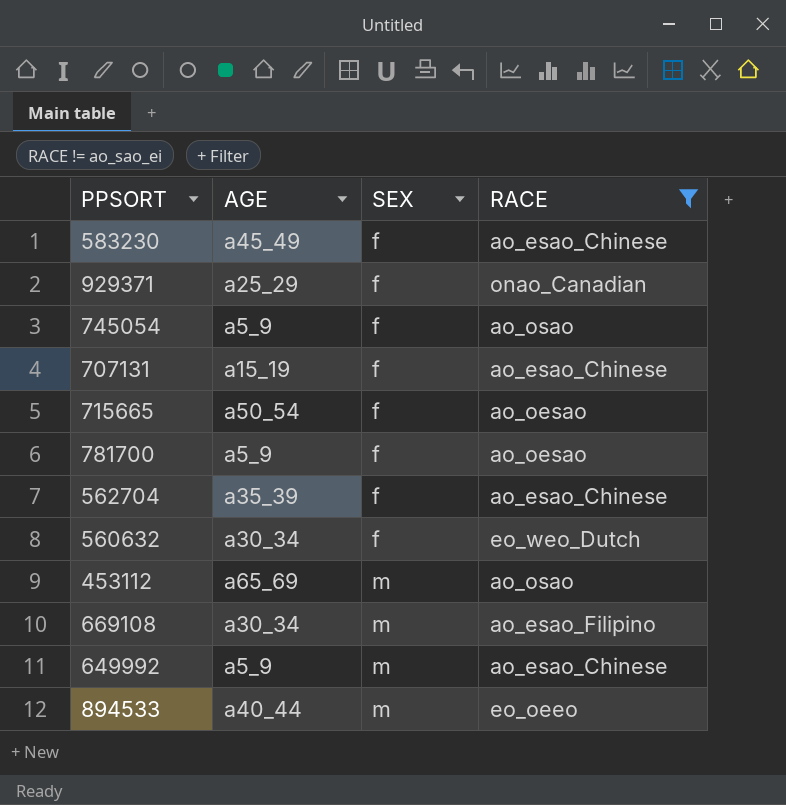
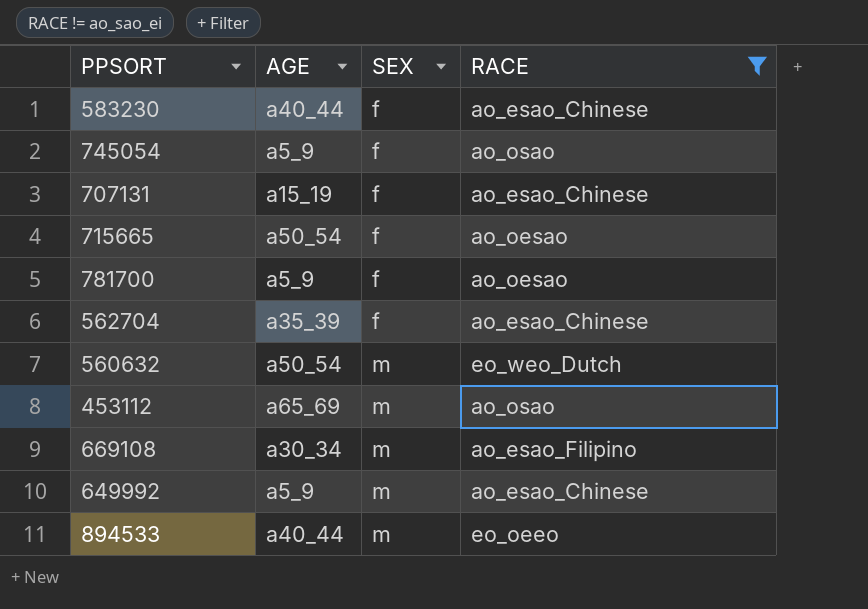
row 929371: a25_29 | f | onao_Canadian -> none
583230 | AGE: a45_49 -> a40_44
560632 | AGE: a30_34 -> a50_54
560632 | SEX: f -> m

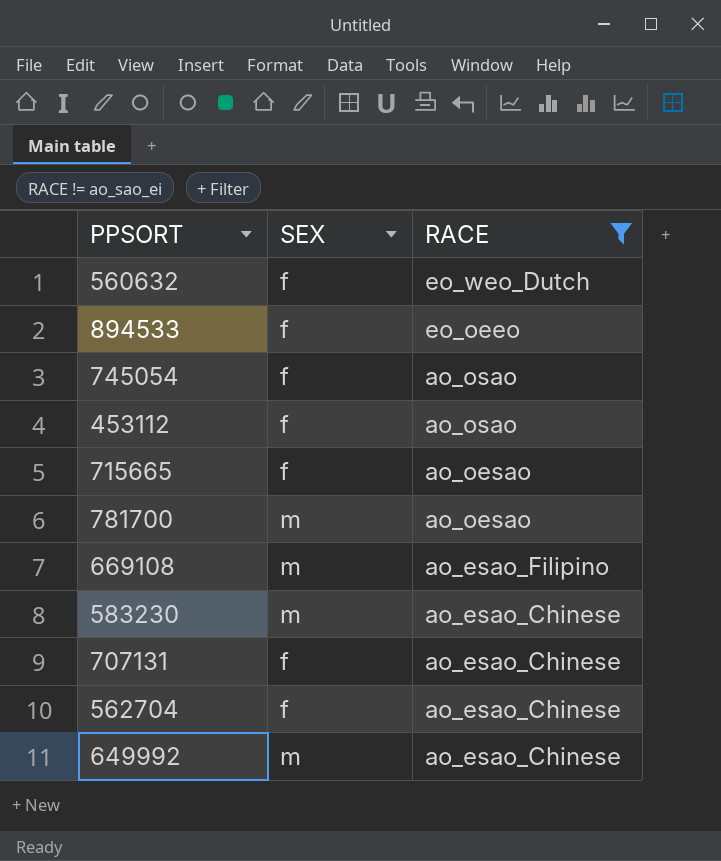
row order: SEX ascending -> RACE descending
column AGE | position: 2 -> none
560632 | SEX: m -> f
894533 | SEX: m -> f
453112 | SEX: m -> f
781700 | SEX: f -> m
583230 | SEX: f -> m

